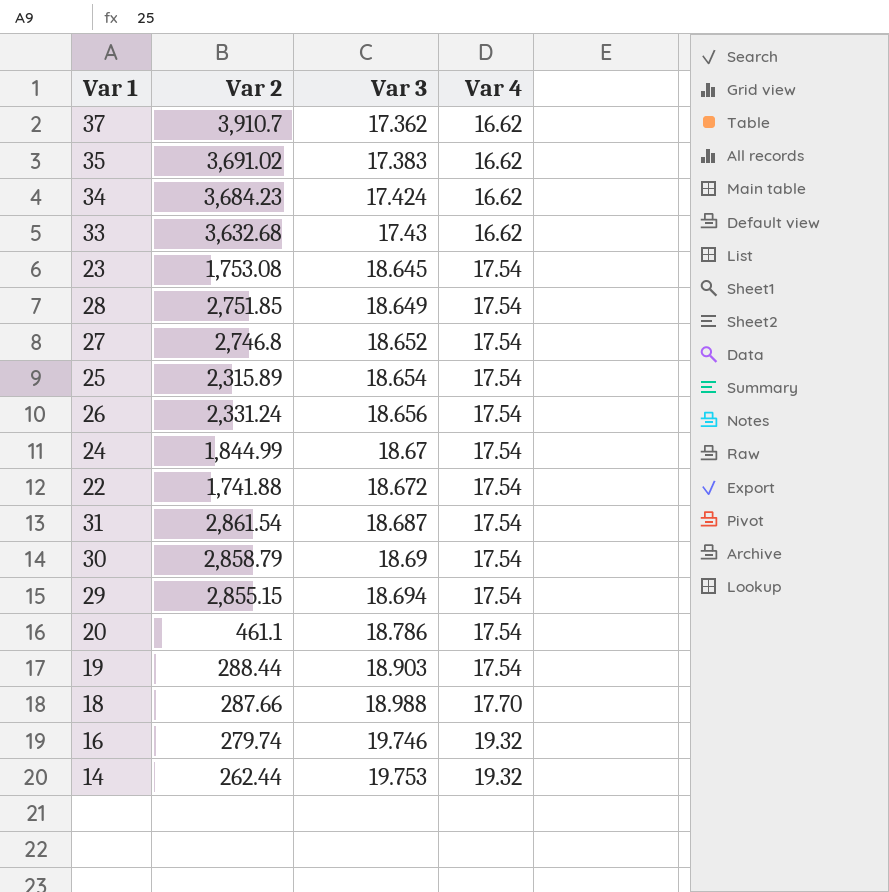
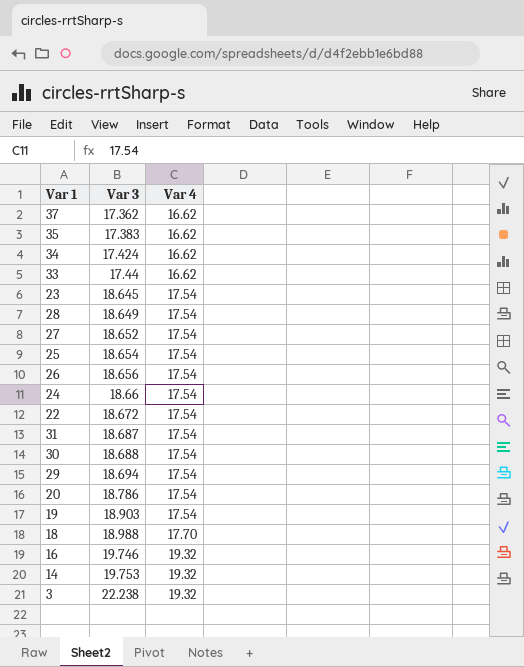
column Var 2 | position: 2 -> none
33 | Var 3: 17.43 -> 17.44
24 | Var 3: 18.67 -> 18.66
30 | Var 3: 18.69 -> 18.688
row 3: none -> 22.238 | 19.32

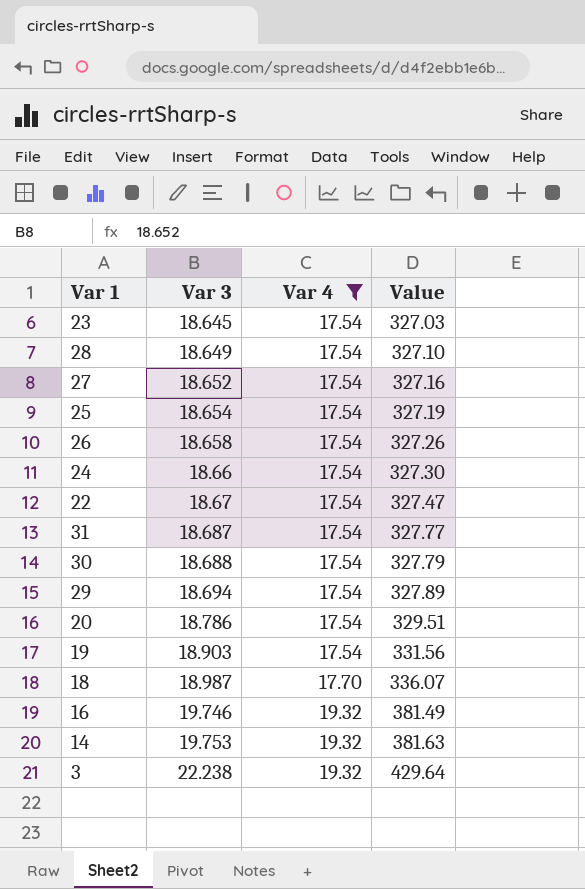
filter: none -> Var 4 != 16.62
column Value | formula: none -> [Var 3] * [Var 4]
26 | Var 3: 18.656 -> 18.658
22 | Var 3: 18.672 -> 18.67
18 | Var 3: 18.988 -> 18.987

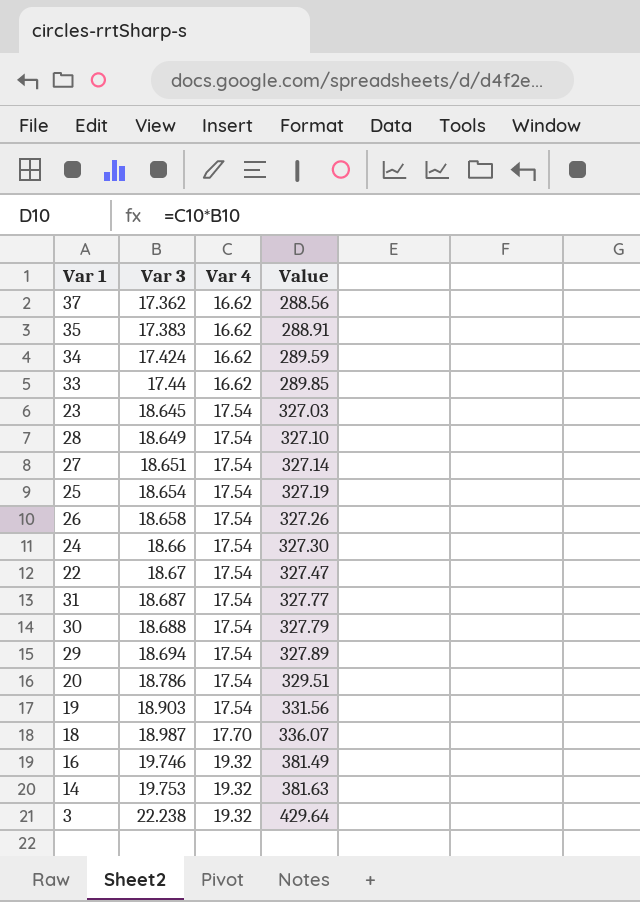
filter: Var 4 != 16.62 -> none
27 | Var 3: 18.652 -> 18.651
27 | Value: 327.16 -> 327.14

